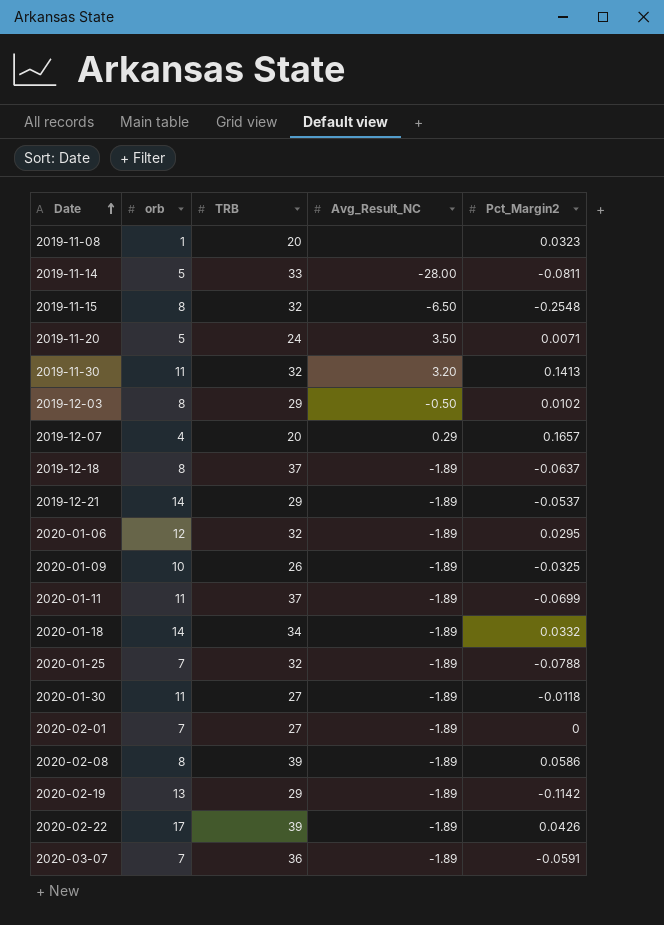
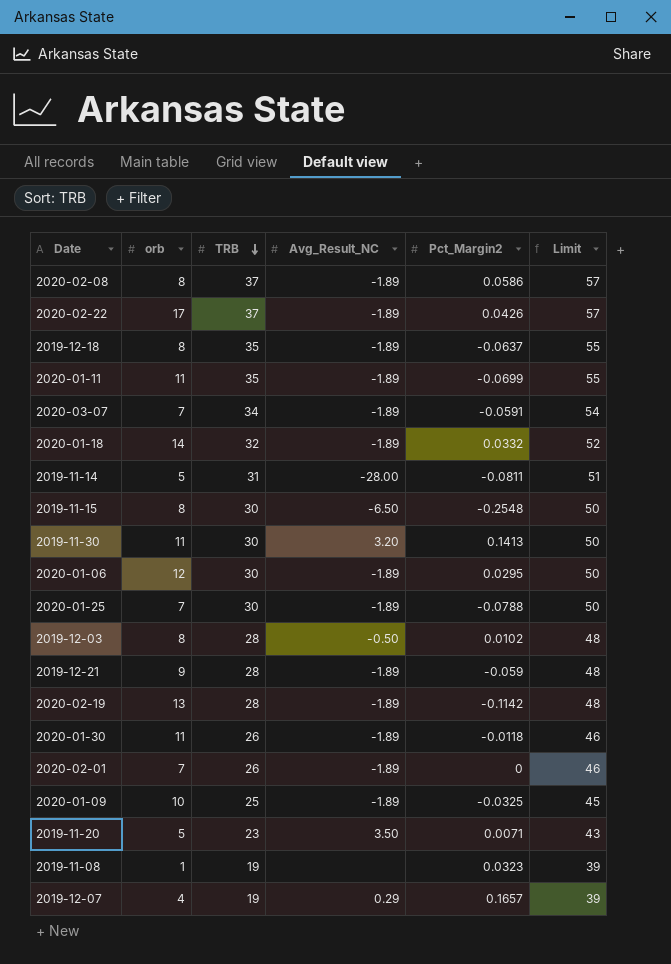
row order: Date ascending -> TRB descending
column Limit | formula: none -> [TRB] + 20
2020-02-08 | TRB: 39 -> 37
2020-02-22 | TRB: 39 -> 37
2019-12-18 | TRB: 37 -> 35
2020-01-11 | TRB: 37 -> 35
2020-03-07 | TRB: 36 -> 34
2020-01-18 | TRB: 34 -> 32
2019-11-14 | TRB: 33 -> 31
2019-11-15 | TRB: 32 -> 30
2019-11-30 | TRB: 32 -> 30
2020-01-06 | TRB: 32 -> 30
2020-01-25 | TRB: 32 -> 30
2019-12-03 | TRB: 29 -> 28
2019-12-21 | orb: 14 -> 9
2019-12-21 | TRB: 29 -> 28
2019-12-21 | Pct_Margin2: -0.0537 -> -0.059
2020-02-19 | TRB: 29 -> 28
2020-01-30 | TRB: 27 -> 26
2020-02-01 | TRB: 27 -> 26
2020-01-09 | TRB: 26 -> 25
2019-11-20 | TRB: 24 -> 23
2019-11-08 | TRB: 20 -> 19
2019-12-07 | TRB: 20 -> 19

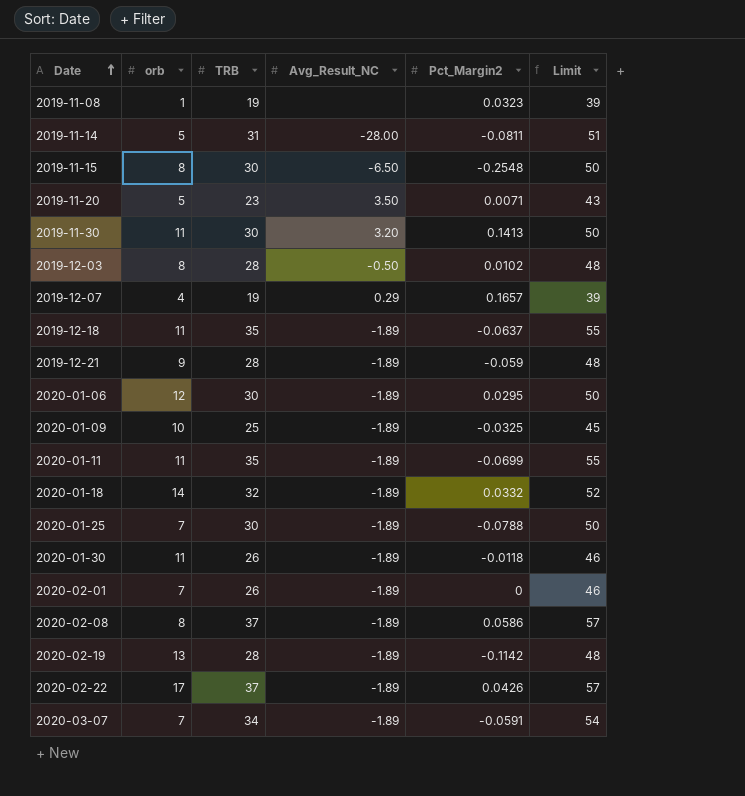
row order: TRB descending -> Date ascending
2019-12-18 | orb: 8 -> 11

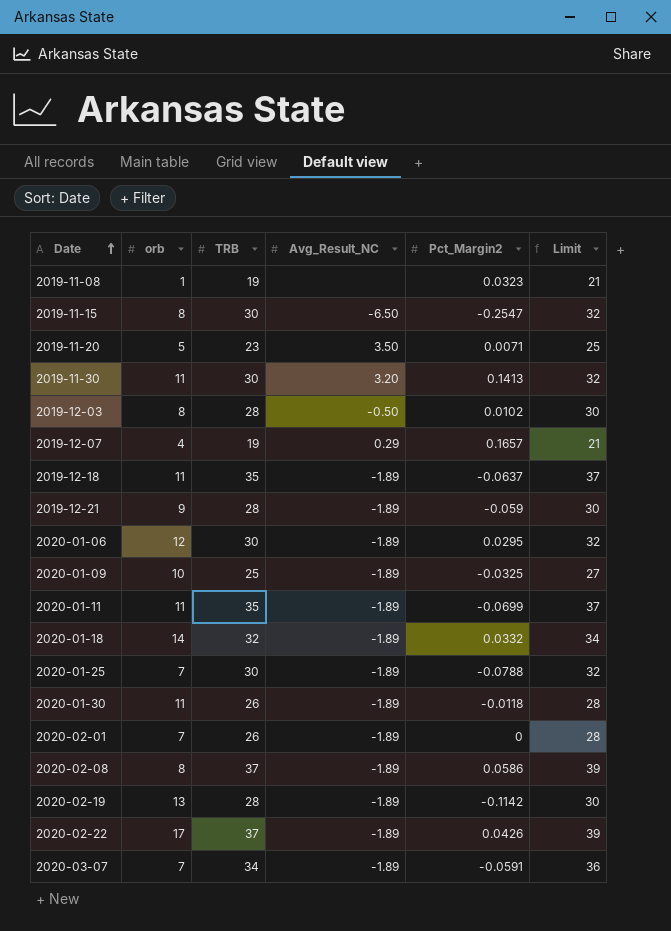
column Limit | formula: [TRB] + 20 -> [TRB] + 2
row 2019-11-14: 5 | 31 | -28.00 | -0.0811 | 51 -> none
2019-11-15 | Pct_Margin2: -0.2548 -> -0.2547

